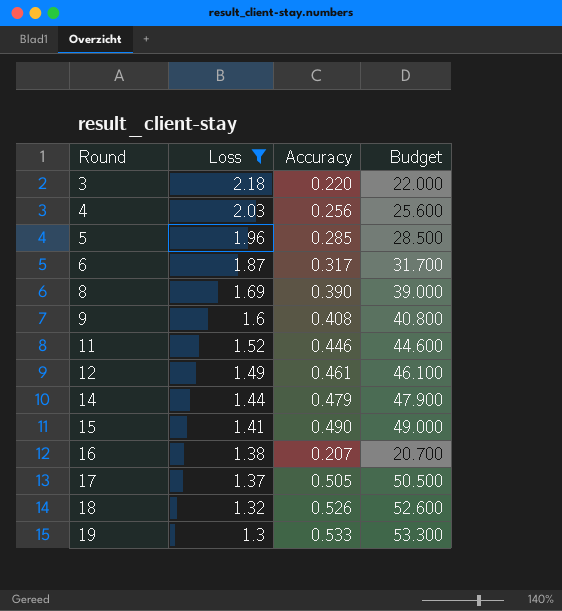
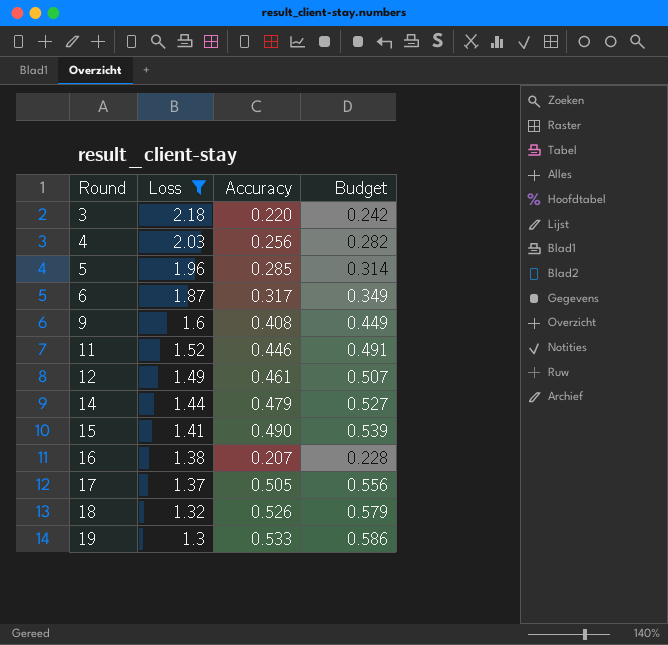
column Budget | formula: [Accuracy] * 100 -> [Accuracy] * 1.1
row 8: 1.69 | 0.390 | 39.000 -> none

